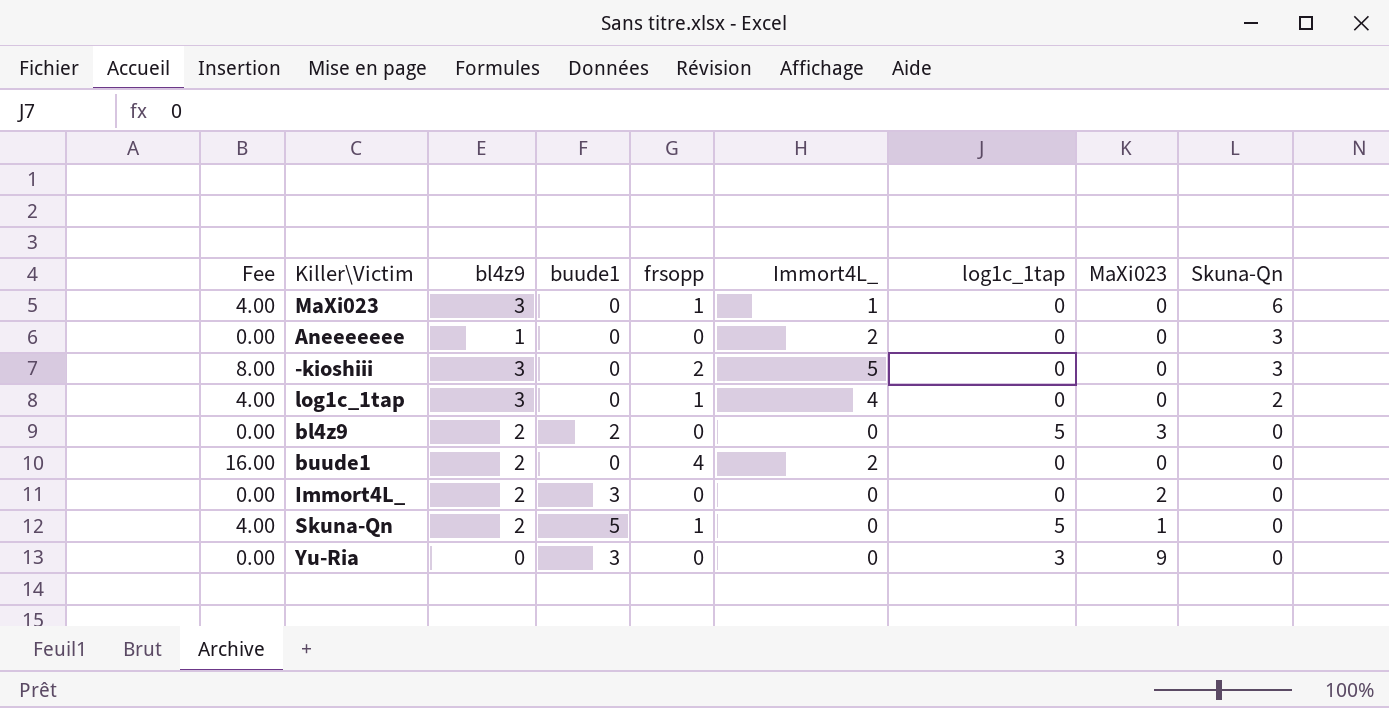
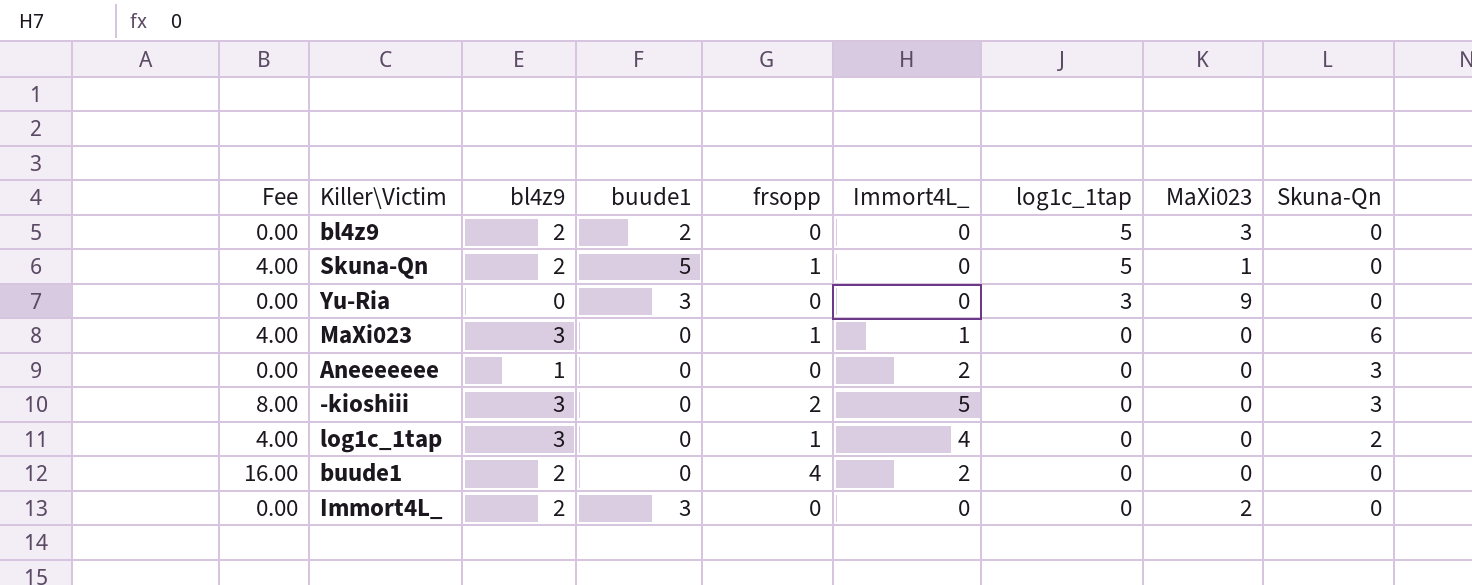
row order: Skuna-Qn descending -> log1c_1tap descending

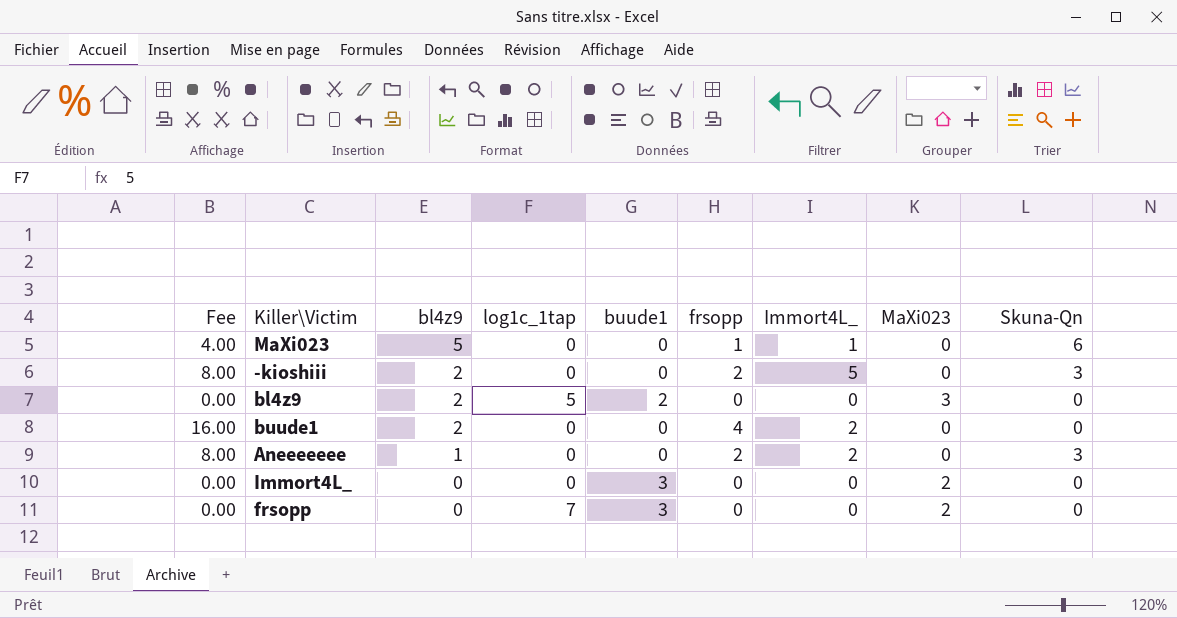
row order: log1c_1tap descending -> bl4z9 descending
column log1c_1tap | position: 7 -> 4
row Skuna-Qn: 4.00 | 2 | 5 | 1 | 0 | 5 | 1 | 0 -> none
row Yu-Ria: 0.00 | 0 | 3 | 0 | 0 | 3 | 9 | 0 -> none
row log1c_1tap: 4.00 | 3 | 0 | 1 | 4 | 0 | 0 | 2 -> none
MaXi023 | bl4z9: 3 -> 5
-kioshiii | bl4z9: 3 -> 2
Aneeeeeee | Fee: 0.00 -> 8.00
Aneeeeeee | frsopp: 0 -> 2
Immort4L_ | bl4z9: 2 -> 0
row frsopp: none -> 0.00 | 0 | 7 | 3 | 0 | 0 | 2 | 0

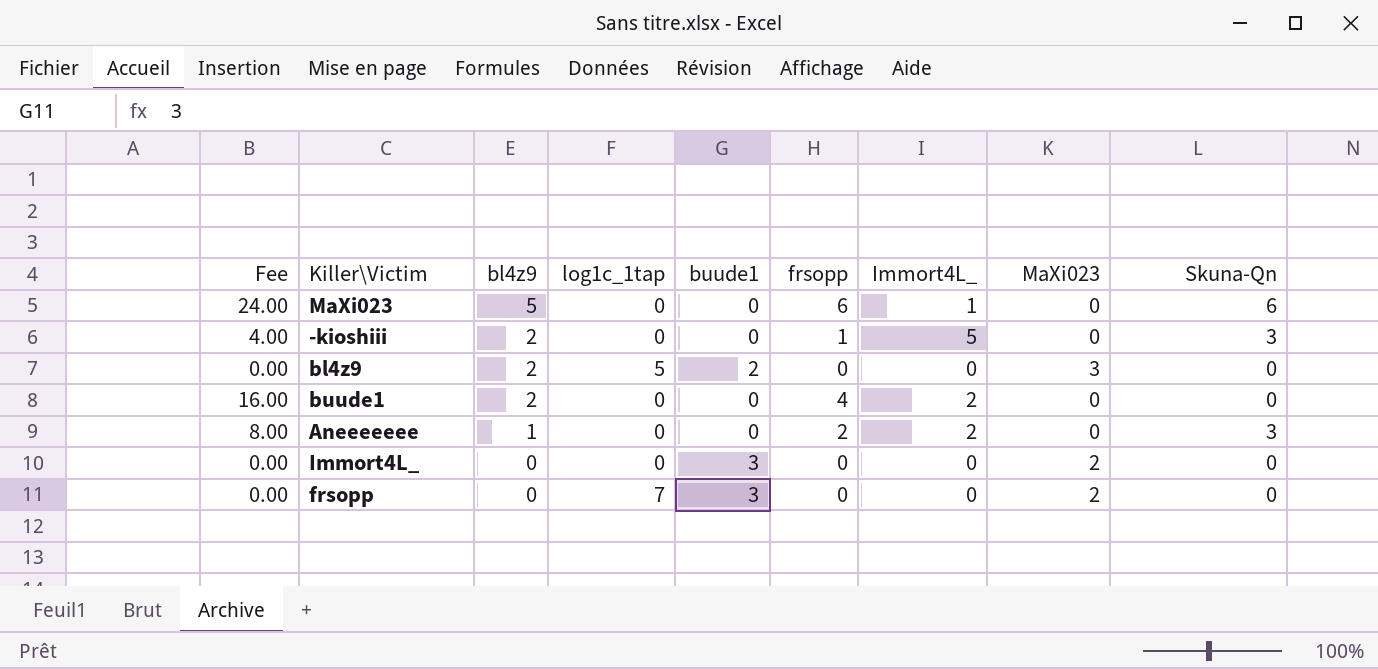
MaXi023 | Fee: 4.00 -> 24.00
MaXi023 | frsopp: 1 -> 6
-kioshiii | Fee: 8.00 -> 4.00
-kioshiii | frsopp: 2 -> 1

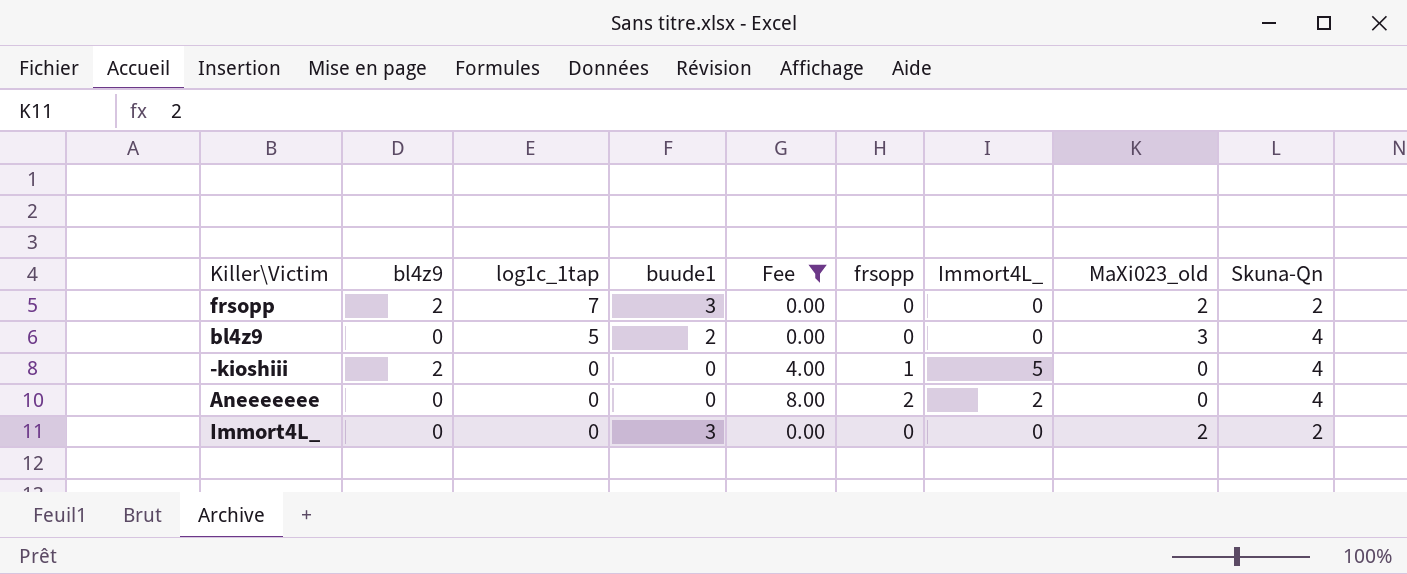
filter: none -> Fee <= 8.00
row order: bl4z9 descending -> log1c_1tap descending
column Fee | position: 1 -> 5
column name: MaXi023 -> MaXi023_old
frsopp | bl4z9: 0 -> 2
frsopp | Skuna-Qn: 0 -> 2
bl4z9 | bl4z9: 2 -> 0
bl4z9 | Skuna-Qn: 0 -> 4
-kioshiii | Skuna-Qn: 3 -> 4
Aneeeeeee | bl4z9: 1 -> 0
Aneeeeeee | Skuna-Qn: 3 -> 4
Immort4L_ | Skuna-Qn: 0 -> 2

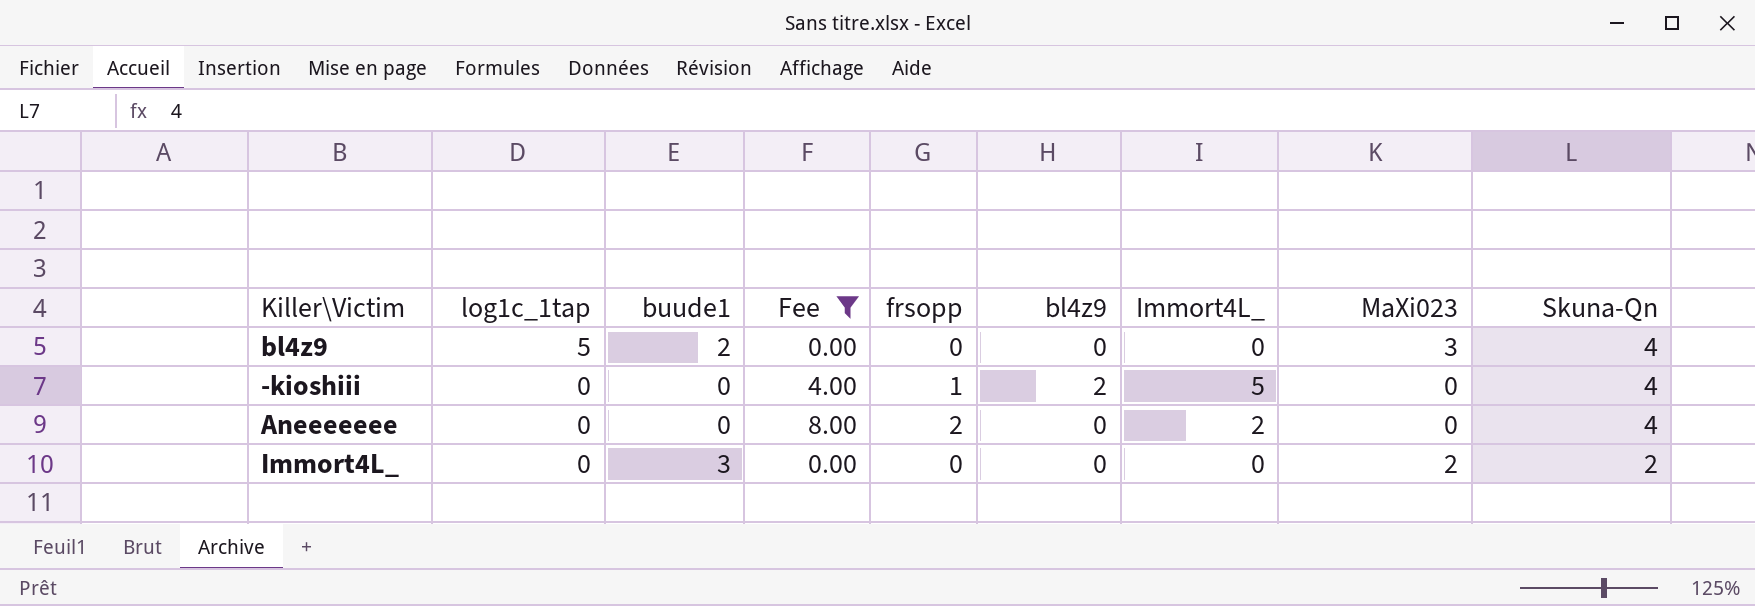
column bl4z9 | position: 2 -> 6
column name: MaXi023_old -> MaXi023
row frsopp: 2 | 7 | 3 | 0.00 | 0 | 0 | 2 | 2 -> none

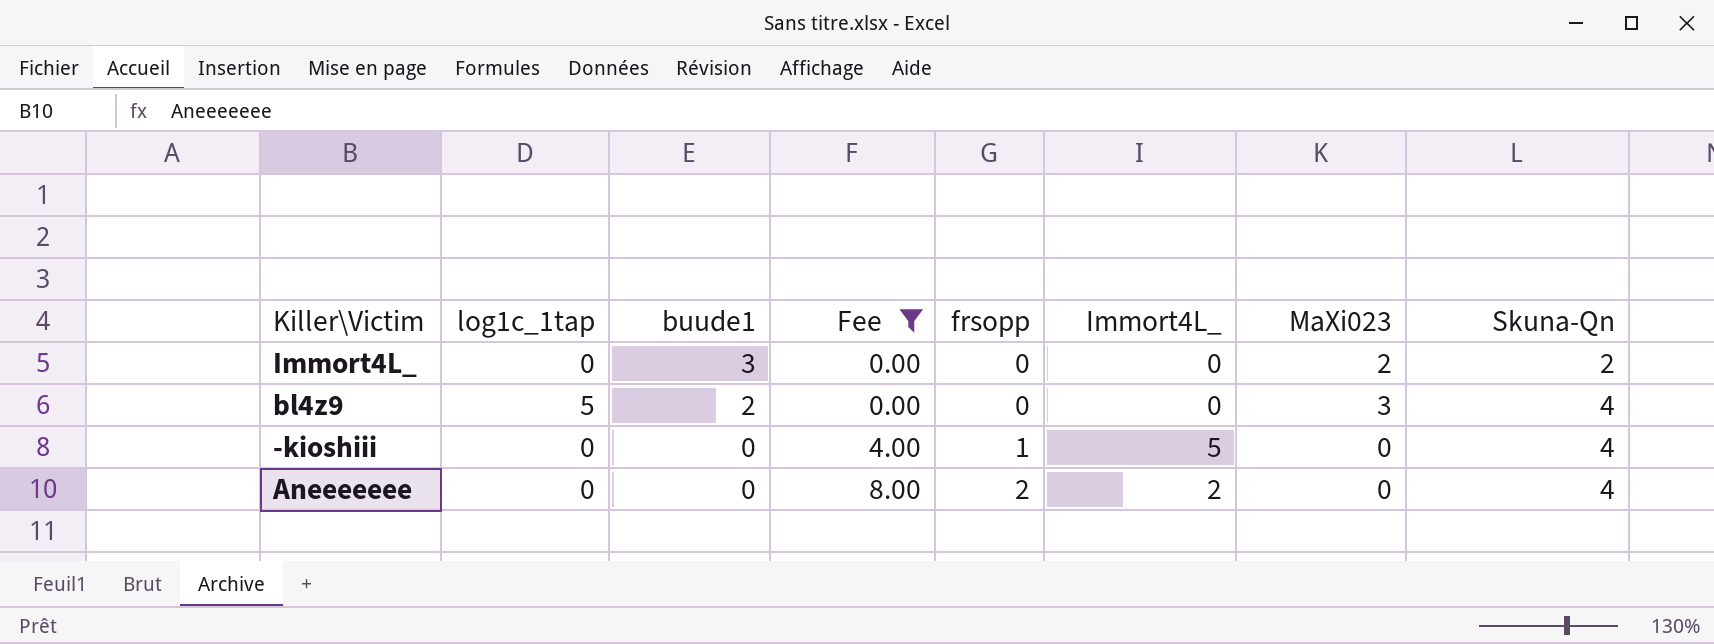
row order: log1c_1tap descending -> buude1 descending
column bl4z9 | position: 6 -> none

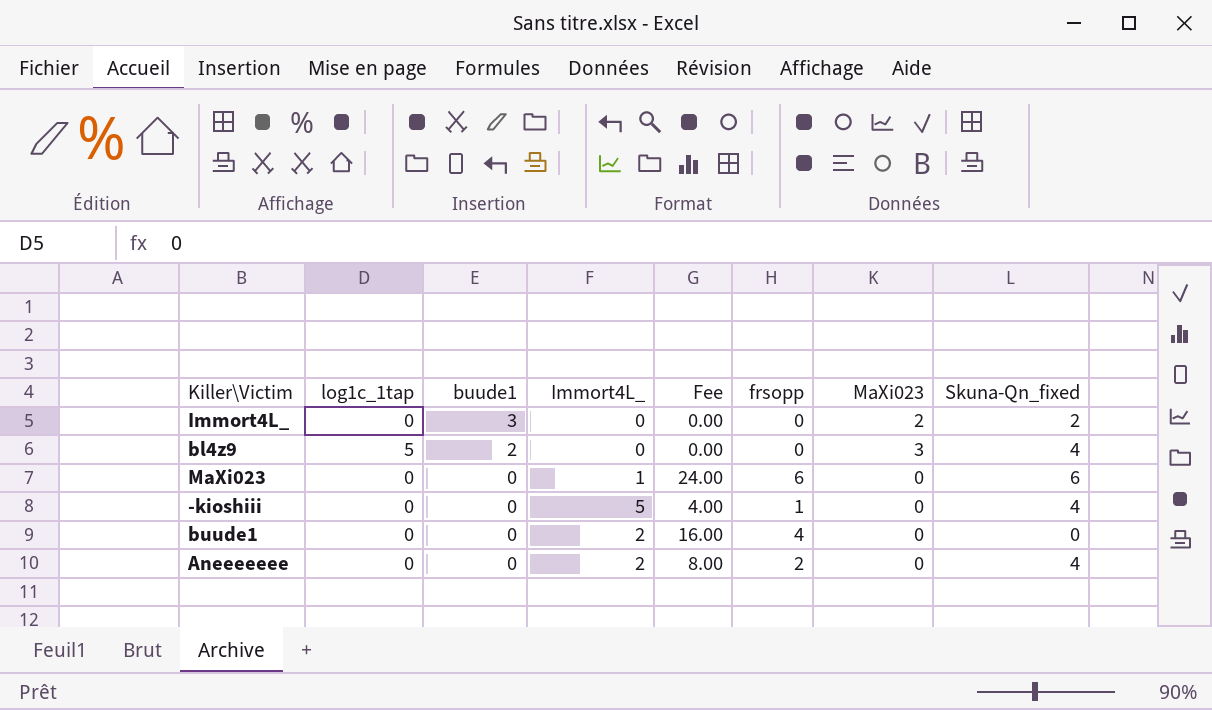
filter: Fee <= 8.00 -> none
column Immort4L_ | position: 6 -> 4
column name: Skuna-Qn -> Skuna-Qn_fixed

